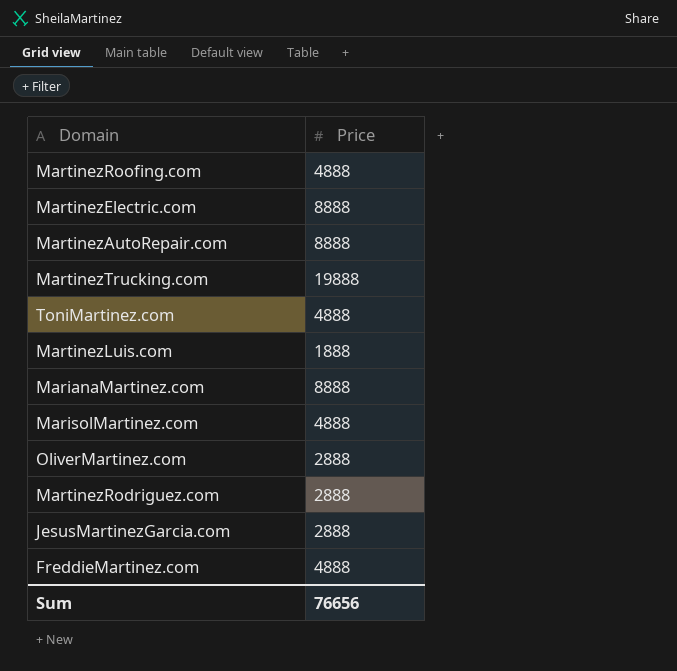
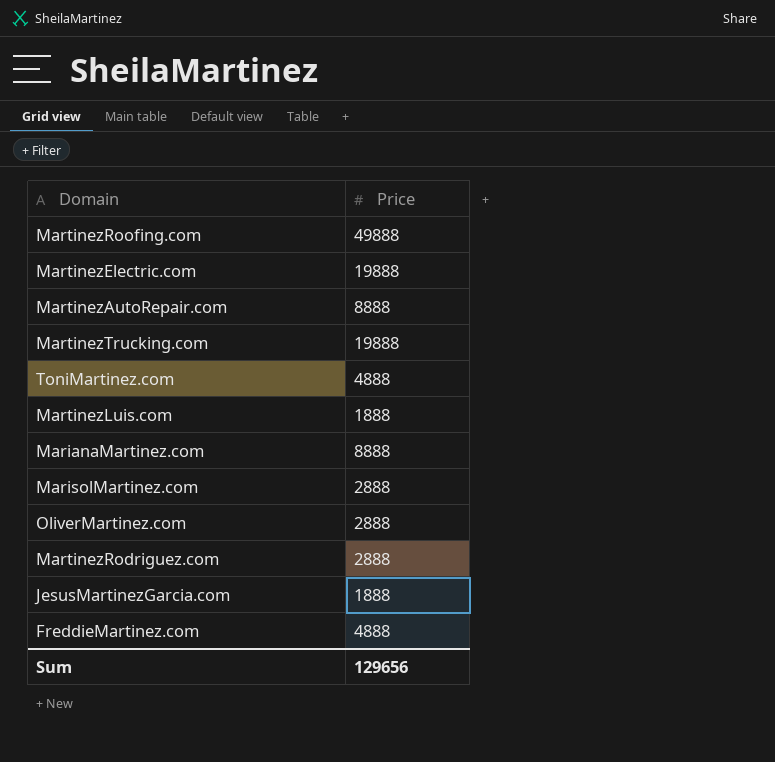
MartinezRoofing.com | Price: 4888 -> 49888
MartinezElectric.com | Price: 8888 -> 19888
MarisolMartinez.com | Price: 4888 -> 2888
JesusMartinezGarcia.com | Price: 2888 -> 1888
Sum | Price: 76656 -> 129656

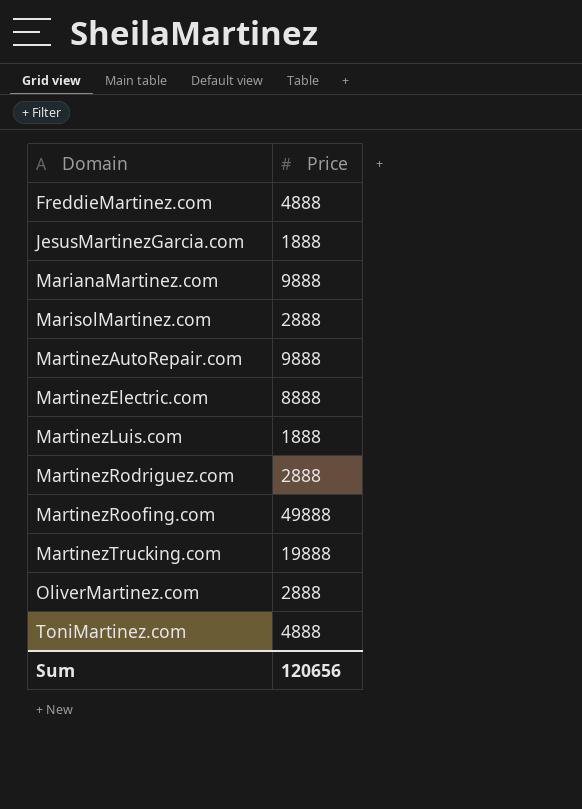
row order: none -> Domain ascending
MarianaMartinez.com | Price: 8888 -> 9888
MartinezAutoRepair.com | Price: 8888 -> 9888
MartinezElectric.com | Price: 19888 -> 8888
Sum | Price: 129656 -> 120656

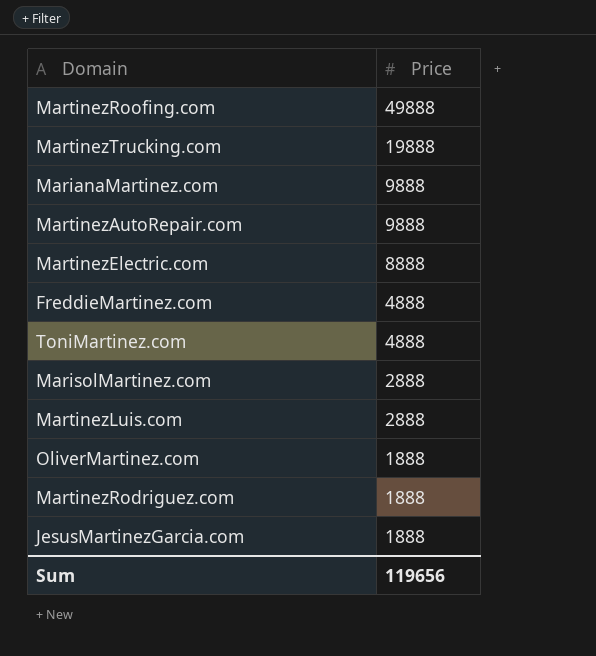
row order: Domain ascending -> Price descending
MartinezLuis.com | Price: 1888 -> 2888
OliverMartinez.com | Price: 2888 -> 1888
MartinezRodriguez.com | Price: 2888 -> 1888
Sum | Price: 120656 -> 119656

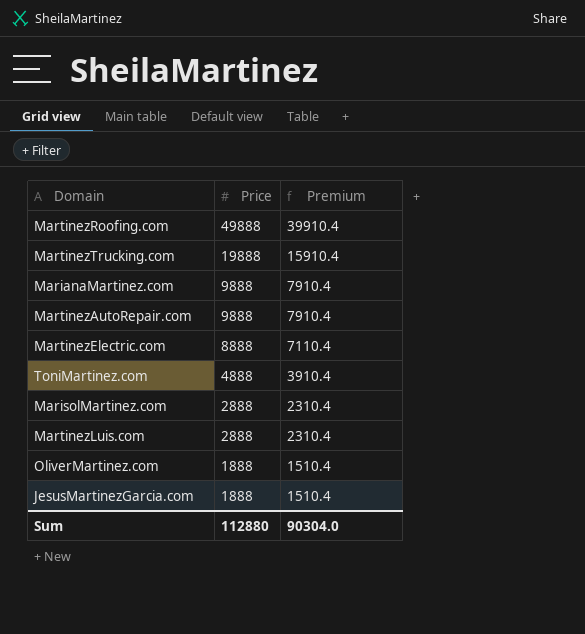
column Premium | formula: none -> [Price] * 0.8
row FreddieMartinez.com: 4888 -> none
row MartinezRodriguez.com: 1888 -> none
Sum | Price: 119656 -> 112880

